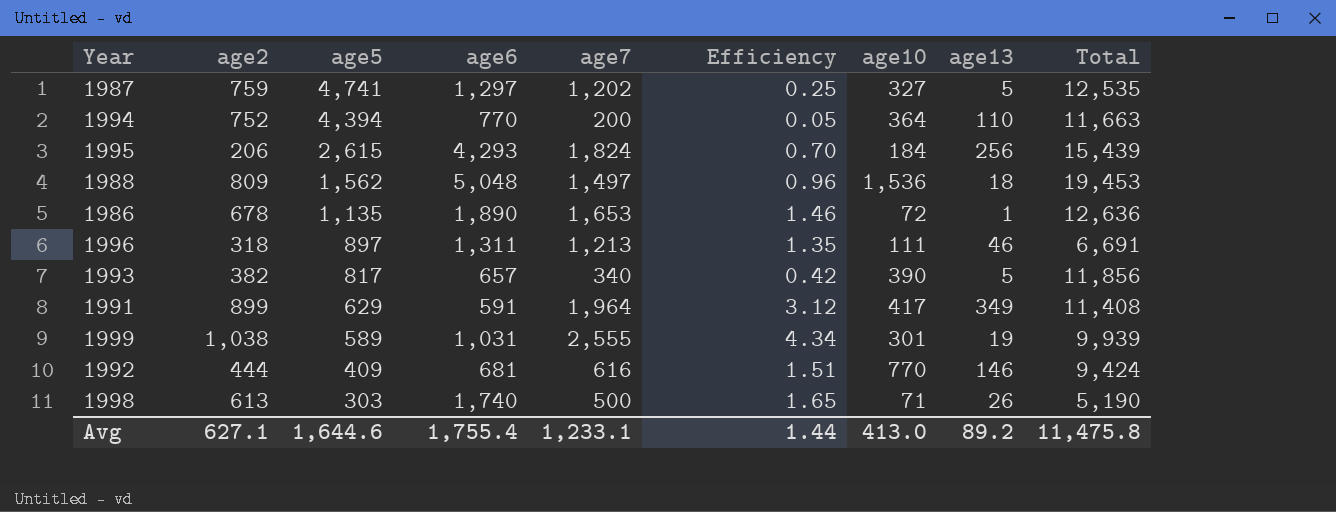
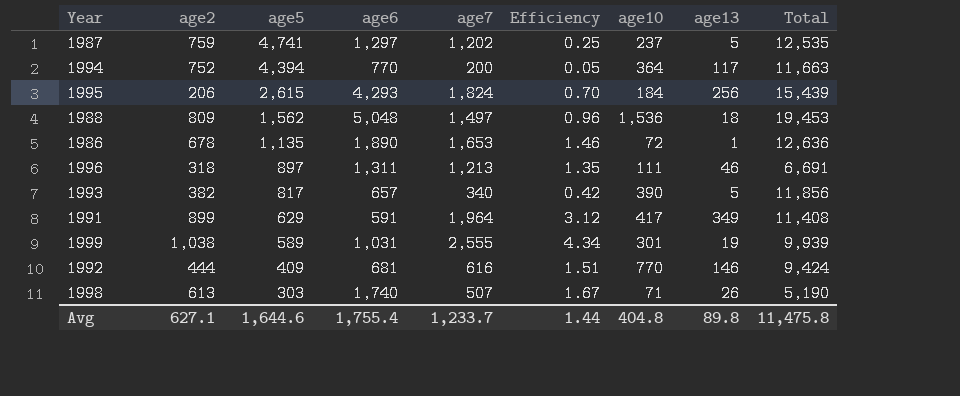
1987 | age10: 327 -> 237
1994 | age13: 110 -> 117
1998 | age7: 500 -> 507
1998 | Efficiency: 1.65 -> 1.67
Avg | age7: 1,233.1 -> 1,233.7
Avg | age10: 413.0 -> 404.8
Avg | age13: 89.2 -> 89.8

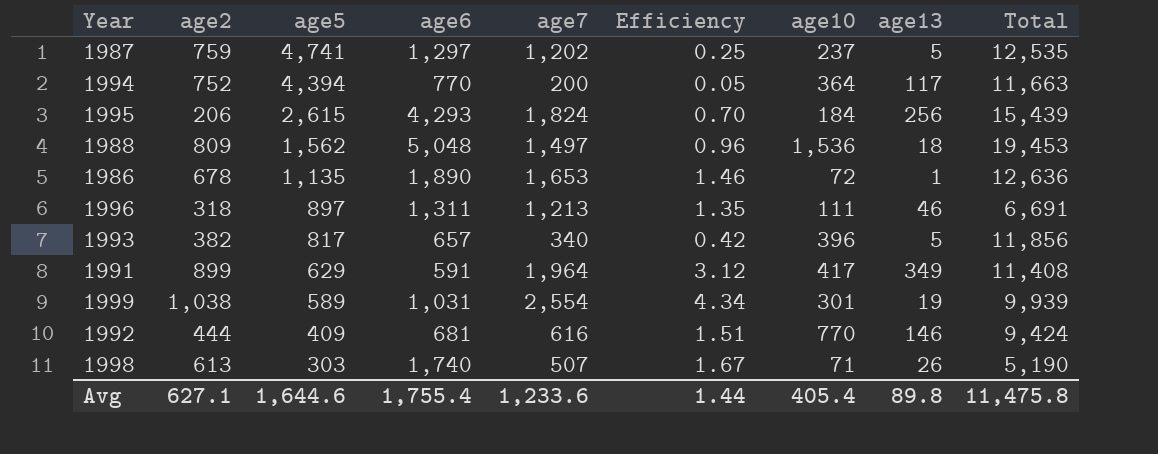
1993 | age10: 390 -> 396
1999 | age7: 2,555 -> 2,554
Avg | age7: 1,233.7 -> 1,233.6
Avg | age10: 404.8 -> 405.4

